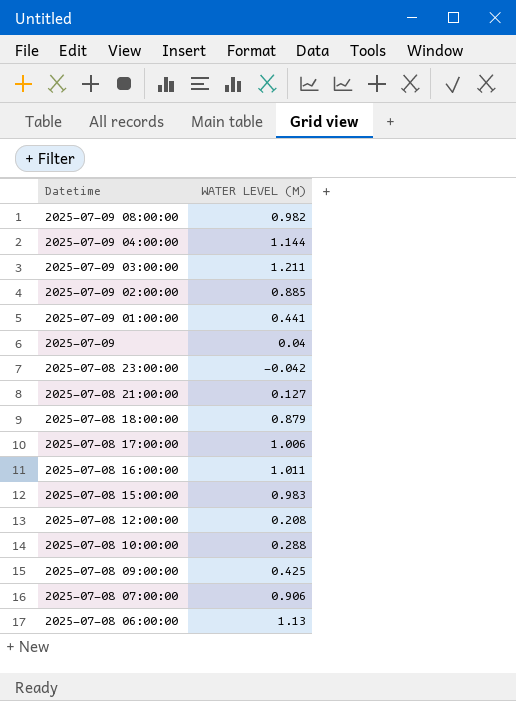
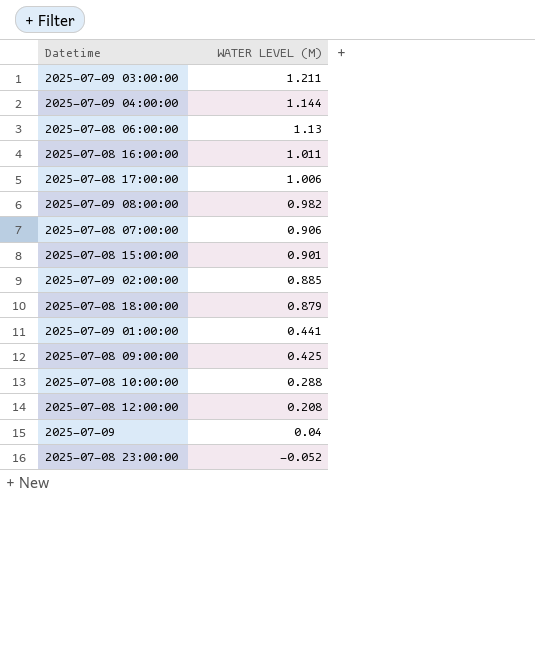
row order: Datetime descending -> WATER LEVEL (M) descending
row 2025-07-08 21:00:00: 0.127 -> none
2025-07-08 15:00:00 | WATER LEVEL (M): 0.983 -> 0.901
2025-07-08 23:00:00 | WATER LEVEL (M): -0.042 -> -0.052

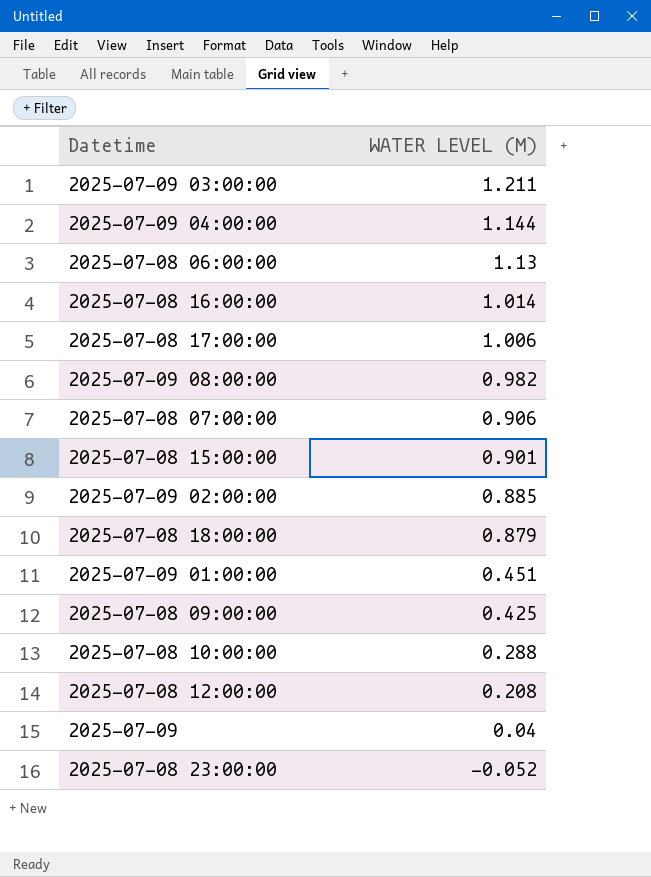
2025-07-08 16:00:00 | WATER LEVEL (M): 1.011 -> 1.014
2025-07-09 01:00:00 | WATER LEVEL (M): 0.441 -> 0.451

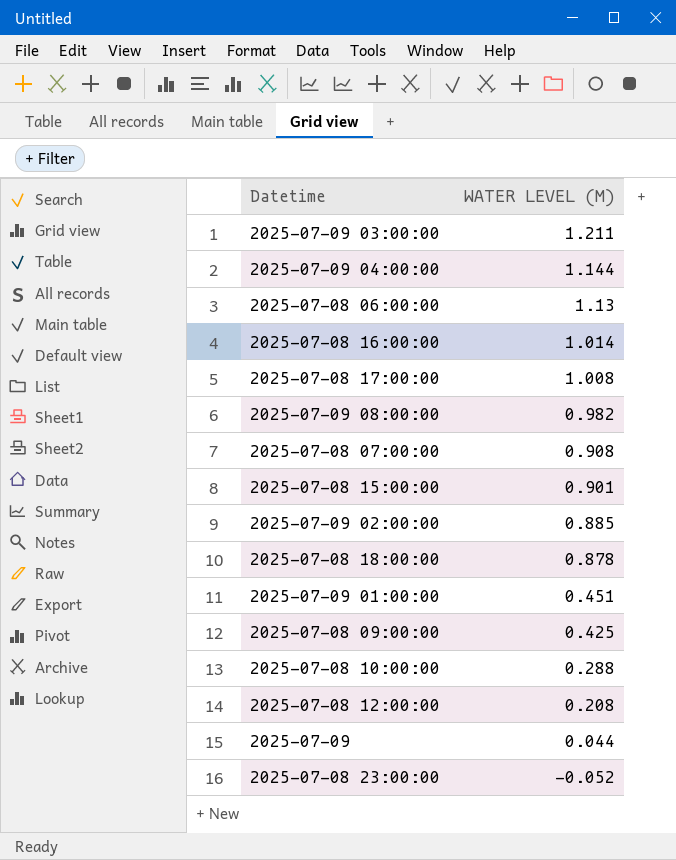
2025-07-08 17:00:00 | WATER LEVEL (M): 1.006 -> 1.008
2025-07-08 07:00:00 | WATER LEVEL (M): 0.906 -> 0.908
2025-07-08 18:00:00 | WATER LEVEL (M): 0.879 -> 0.878
2025-07-09 | WATER LEVEL (M): 0.04 -> 0.044

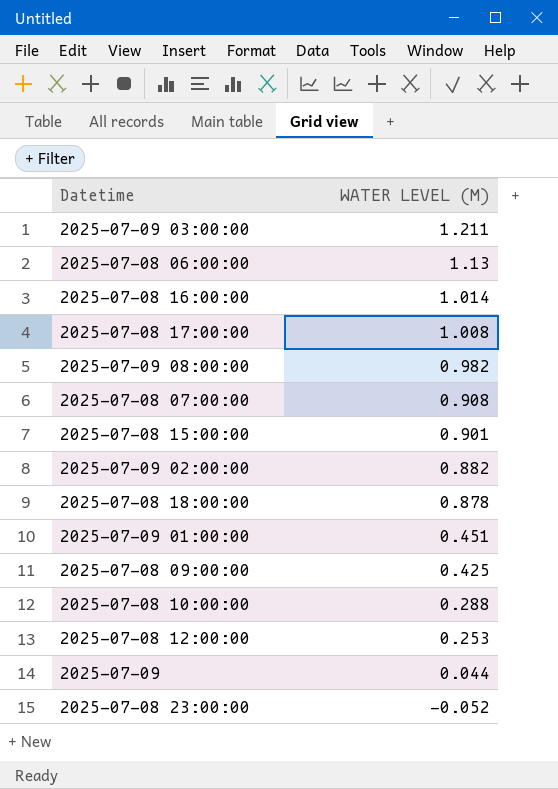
row 2025-07-09 04:00:00: 1.144 -> none
2025-07-09 02:00:00 | WATER LEVEL (M): 0.885 -> 0.882
2025-07-08 12:00:00 | WATER LEVEL (M): 0.208 -> 0.253

